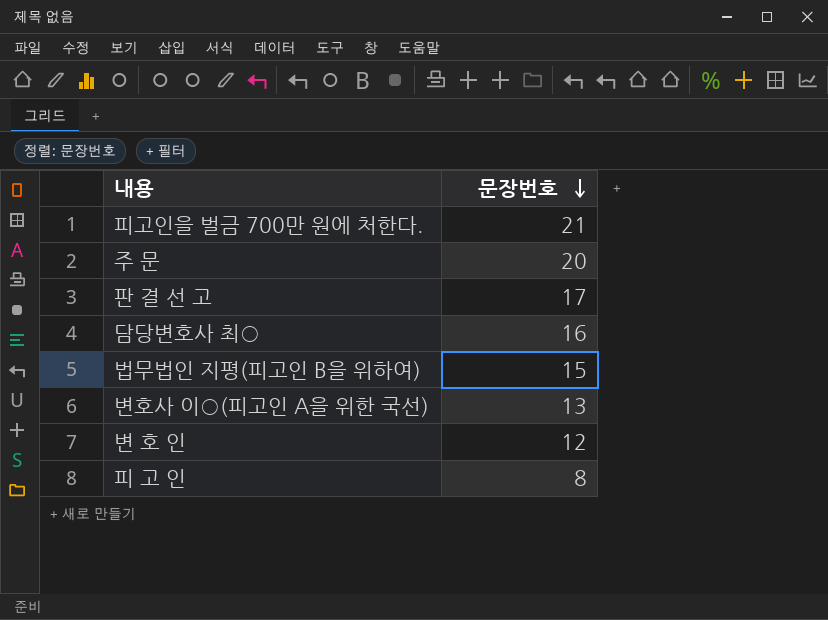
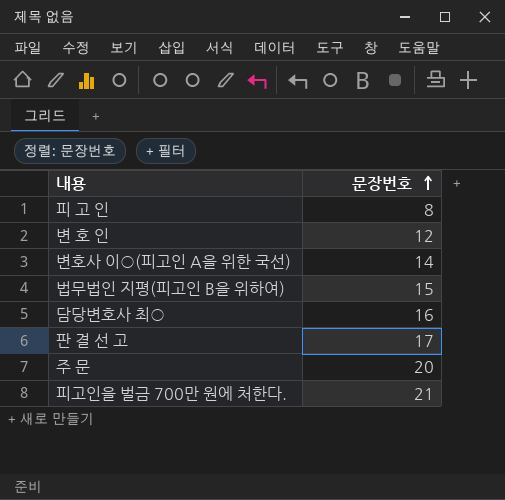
row order: 문장번호 descending -> 문장번호 ascending
변호사 이○(피고인 A을 위한 국선) | 문장번호: 13 -> 14

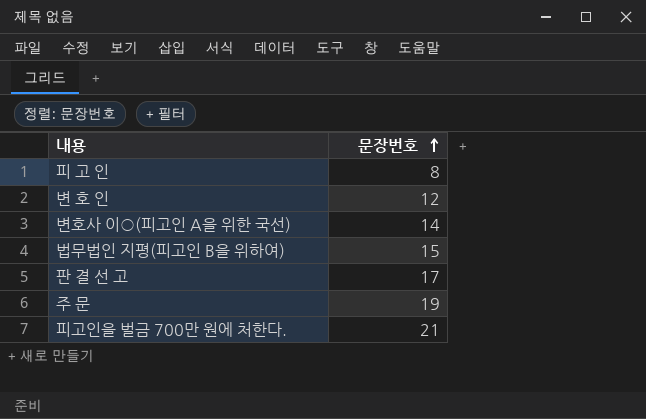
row 담당변호사 최○: 16 -> none
주 문 | 문장번호: 20 -> 19

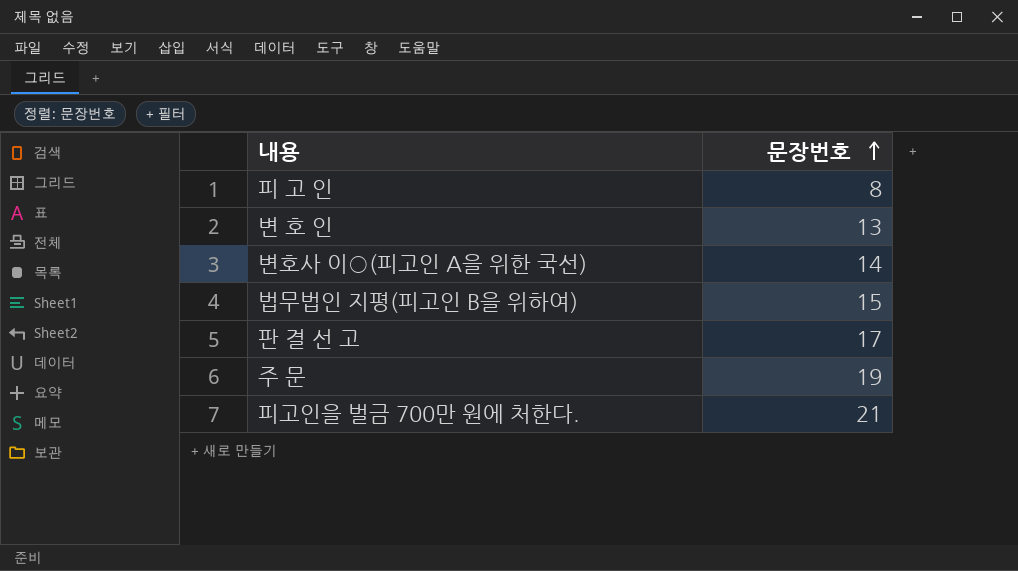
변 호 인 | 문장번호: 12 -> 13

